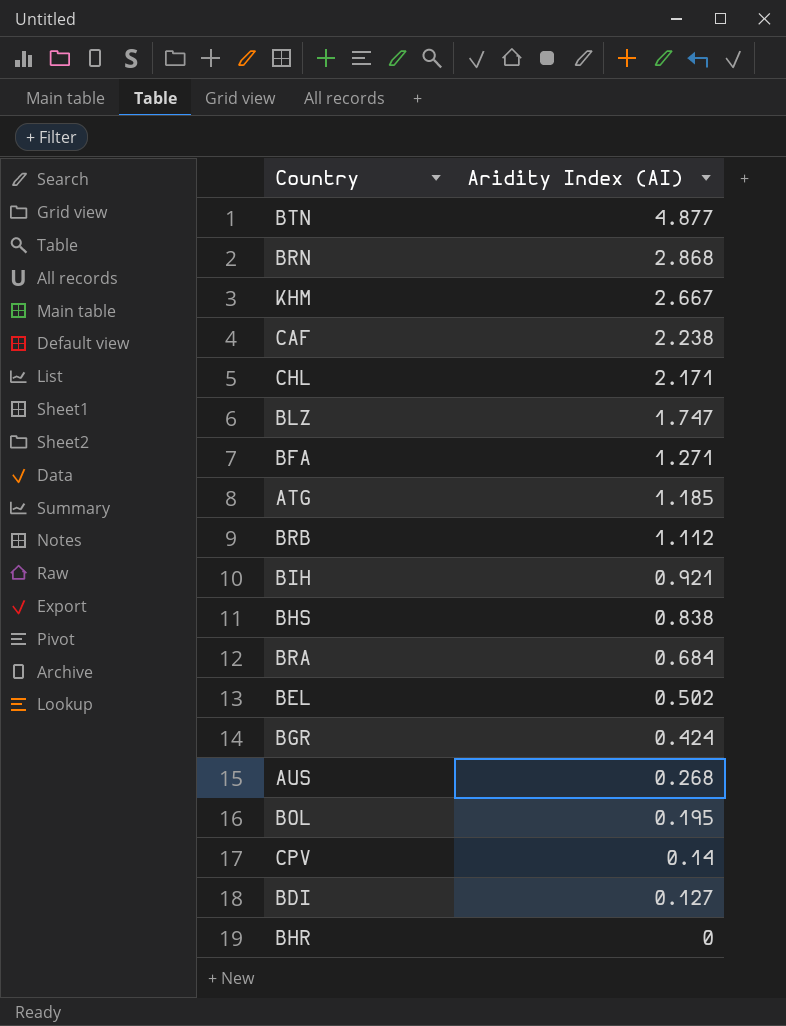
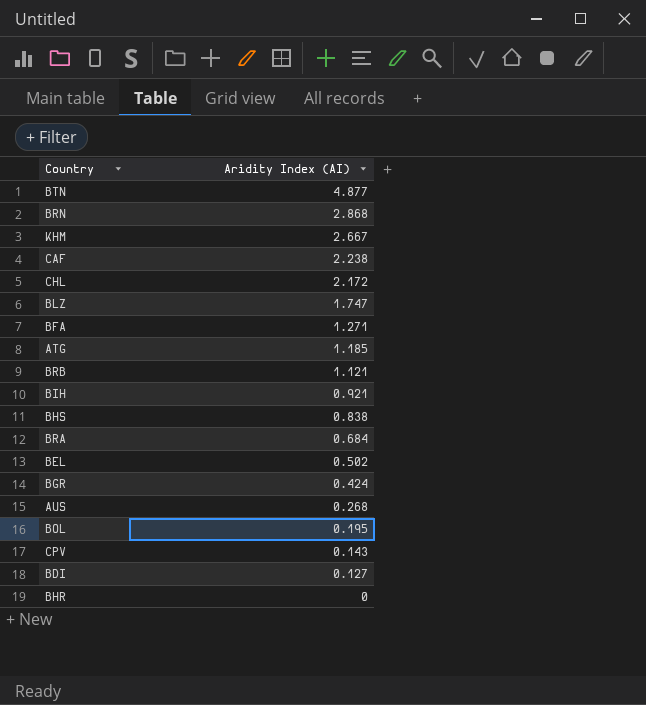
CHL | Aridity Index (AI): 2.171 -> 2.172
BRB | Aridity Index (AI): 1.112 -> 1.121
CPV | Aridity Index (AI): 0.14 -> 0.143

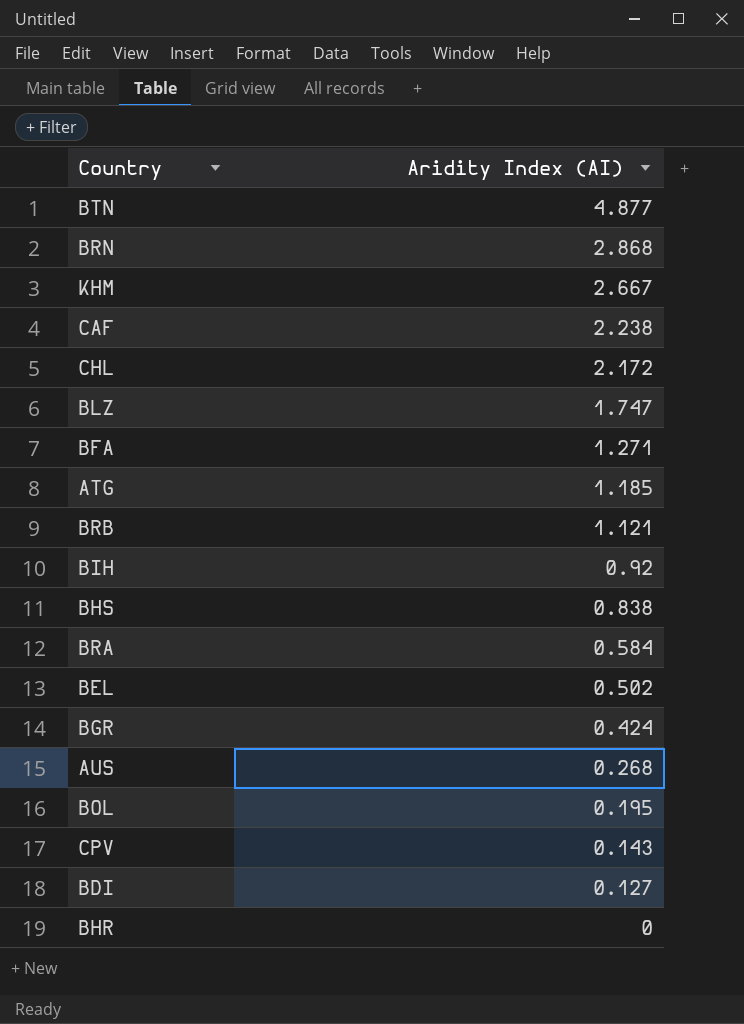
BIH | Aridity Index (AI): 0.921 -> 0.92
BRA | Aridity Index (AI): 0.684 -> 0.584

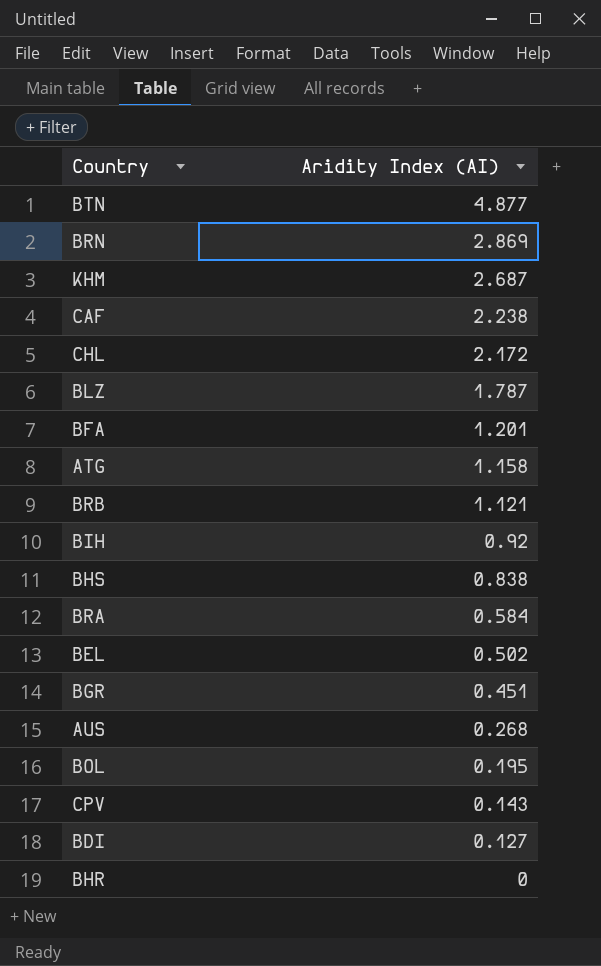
BRN | Aridity Index (AI): 2.868 -> 2.869
KHM | Aridity Index (AI): 2.667 -> 2.687
BLZ | Aridity Index (AI): 1.747 -> 1.787
BFA | Aridity Index (AI): 1.271 -> 1.201
ATG | Aridity Index (AI): 1.185 -> 1.158
BGR | Aridity Index (AI): 0.424 -> 0.451

